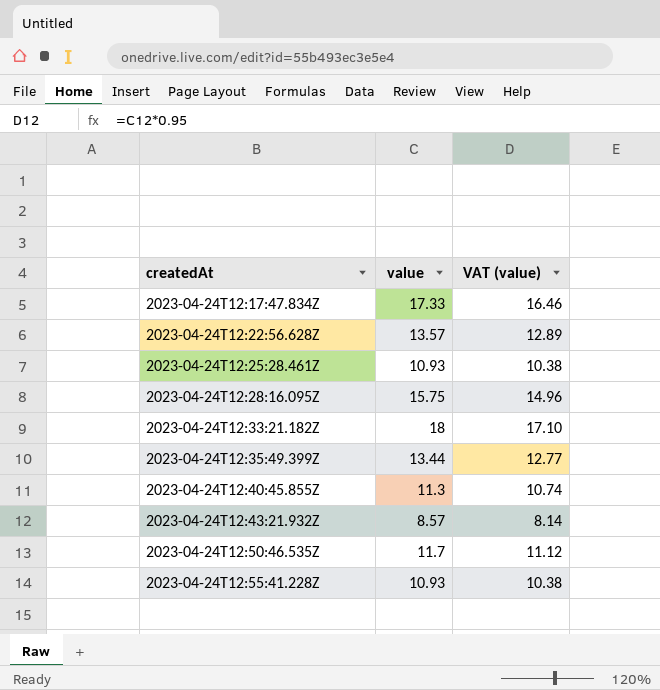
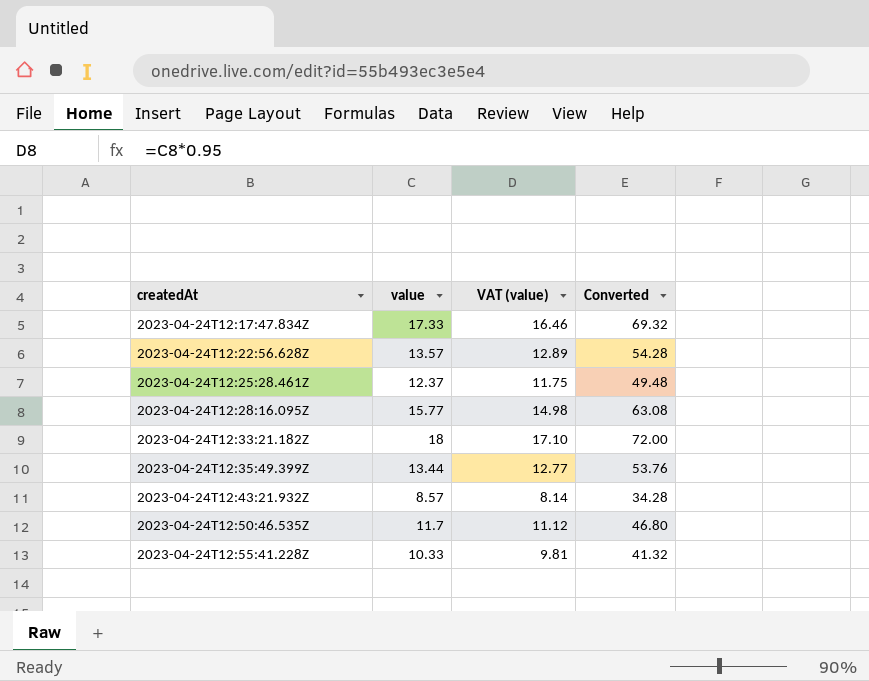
column Converted | formula: none -> [value] * 4
row 2023-04-24T12:40:45.855Z: 11.3 | 10.74 -> none
2023-04-24T12:25:28.461Z | value: 10.93 -> 12.37
2023-04-24T12:25:28.461Z | VAT (value): 10.38 -> 11.75
2023-04-24T12:28:16.095Z | value: 15.75 -> 15.77
2023-04-24T12:28:16.095Z | VAT (value): 14.96 -> 14.98
2023-04-24T12:55:41.228Z | value: 10.93 -> 10.33
2023-04-24T12:55:41.228Z | VAT (value): 10.38 -> 9.81

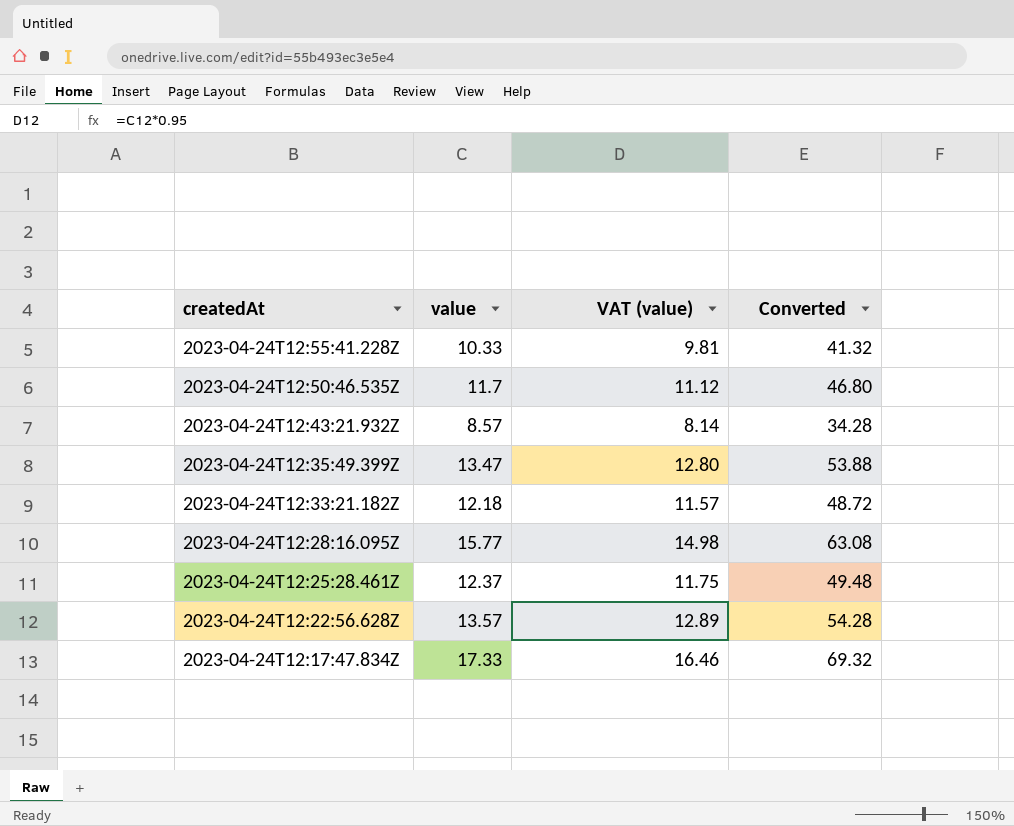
row order: createdAt ascending -> createdAt descending
2023-04-24T12:35:49.399Z | value: 13.44 -> 13.47
2023-04-24T12:35:49.399Z | VAT (value): 12.77 -> 12.80
2023-04-24T12:35:49.399Z | Converted: 53.76 -> 53.88
2023-04-24T12:33:21.182Z | value: 18 -> 12.18
2023-04-24T12:33:21.182Z | VAT (value): 17.10 -> 11.57
2023-04-24T12:33:21.182Z | Converted: 72.00 -> 48.72

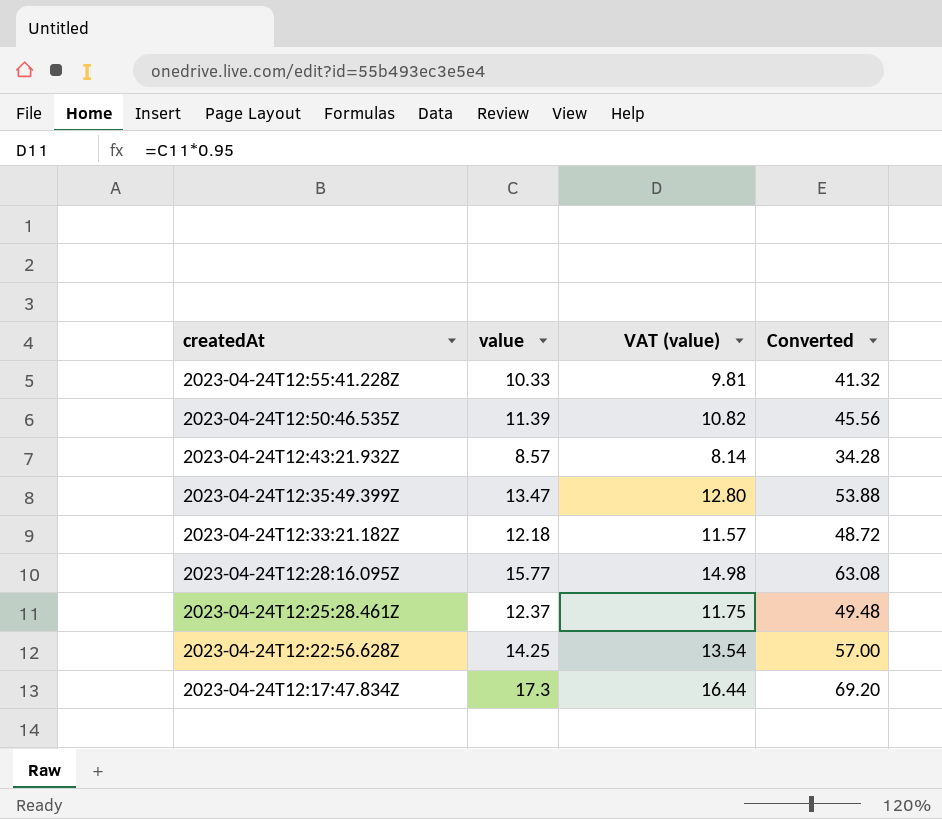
2023-04-24T12:50:46.535Z | value: 11.7 -> 11.39
2023-04-24T12:50:46.535Z | VAT (value): 11.12 -> 10.82
2023-04-24T12:50:46.535Z | Converted: 46.80 -> 45.56
2023-04-24T12:22:56.628Z | value: 13.57 -> 14.25
2023-04-24T12:22:56.628Z | VAT (value): 12.89 -> 13.54
2023-04-24T12:22:56.628Z | Converted: 54.28 -> 57.00
2023-04-24T12:17:47.834Z | value: 17.33 -> 17.3
2023-04-24T12:17:47.834Z | VAT (value): 16.46 -> 16.44
2023-04-24T12:17:47.834Z | Converted: 69.32 -> 69.20

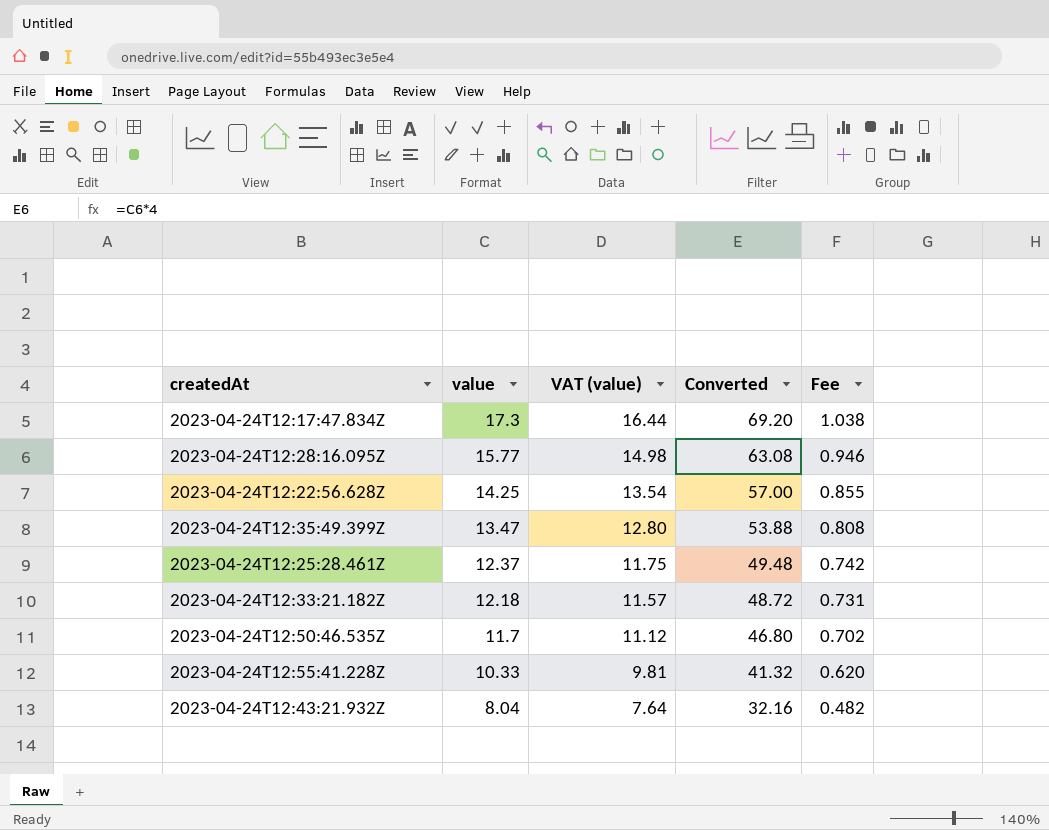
row order: createdAt descending -> value descending
column Fee | formula: none -> [value] * 0.06
2023-04-24T12:50:46.535Z | value: 11.39 -> 11.7
2023-04-24T12:50:46.535Z | VAT (value): 10.82 -> 11.12
2023-04-24T12:50:46.535Z | Converted: 45.56 -> 46.80
2023-04-24T12:43:21.932Z | value: 8.57 -> 8.04
2023-04-24T12:43:21.932Z | VAT (value): 8.14 -> 7.64
2023-04-24T12:43:21.932Z | Converted: 34.28 -> 32.16

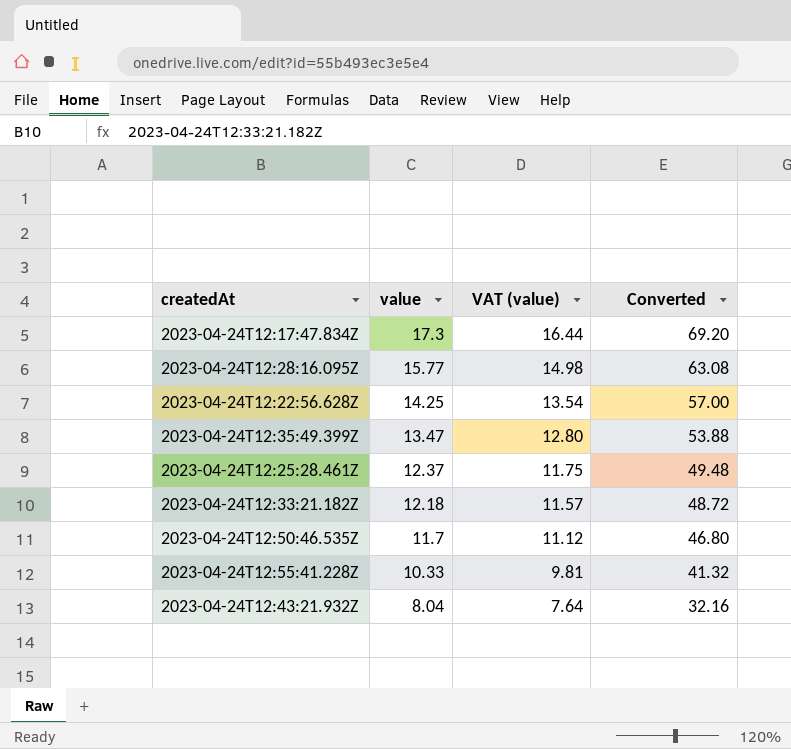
column Fee | formula: [value] * 0.06 -> none

